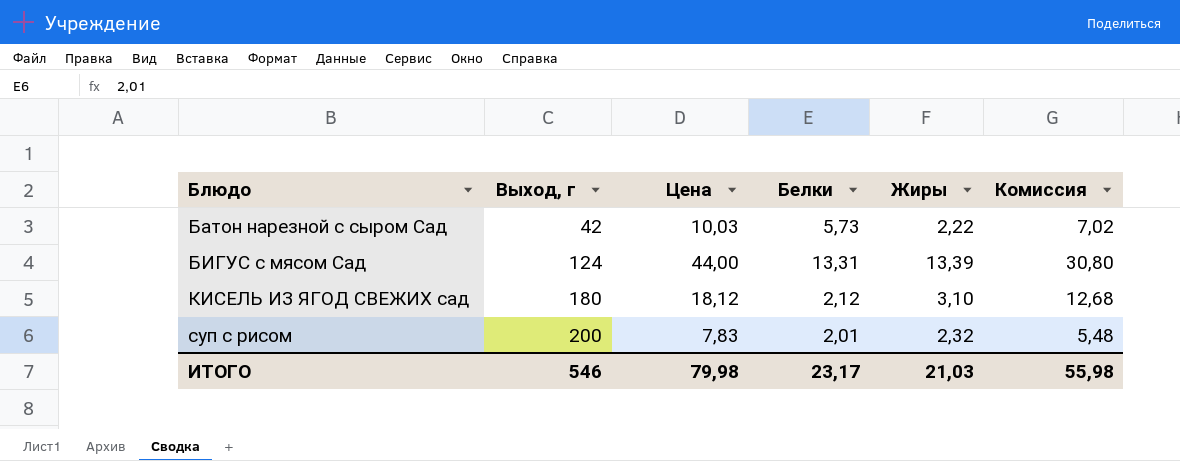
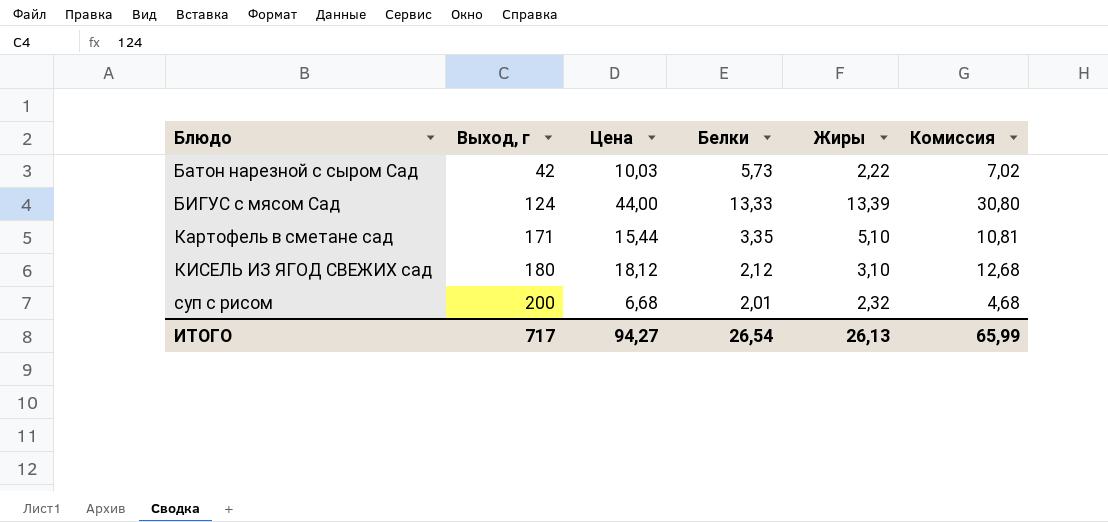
БИГУС с мясом Сад | Белки: 13,31 -> 13,33
row Картофель в сметане сад: none -> 171 | 15,44 | 3,35 | 5,10 | 10,81
суп с рисом | Цена: 7,83 -> 6,68
суп с рисом | Комиссия: 5,48 -> 4,68
ИТОГО | Выход, г: 546 -> 717
ИТОГО | Цена: 79,98 -> 94,27
ИТОГО | Белки: 23,17 -> 26,54
ИТОГО | Жиры: 21,03 -> 26,13
ИТОГО | Комиссия: 55,98 -> 65,99

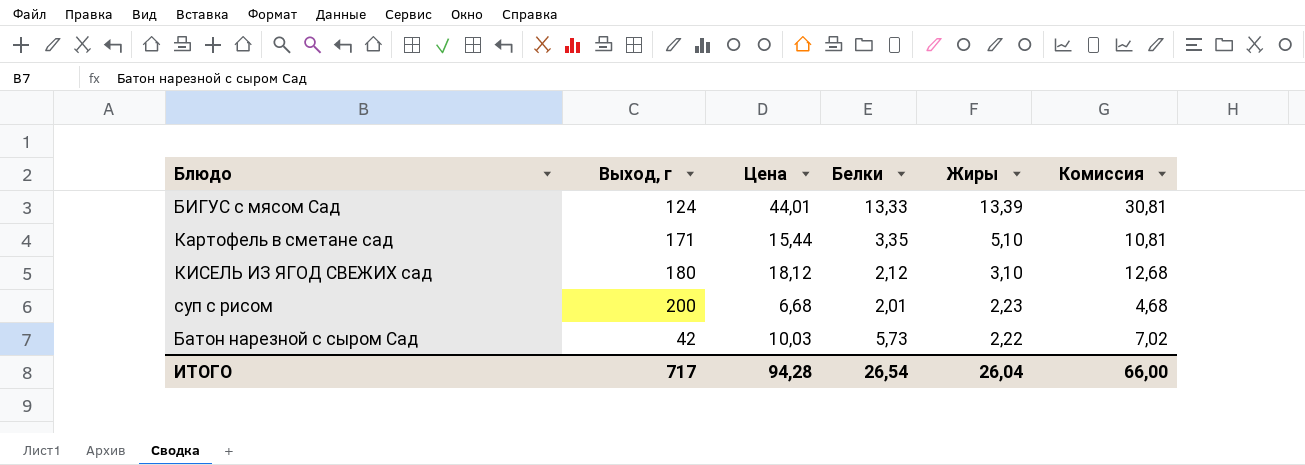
row order: Блюдо ascending -> Жиры descending
БИГУС с мясом Сад | Цена: 44,00 -> 44,01
БИГУС с мясом Сад | Комиссия: 30,80 -> 30,81
суп с рисом | Жиры: 2,32 -> 2,23
ИТОГО | Цена: 94,27 -> 94,28
ИТОГО | Жиры: 26,13 -> 26,04
ИТОГО | Комиссия: 65,99 -> 66,00

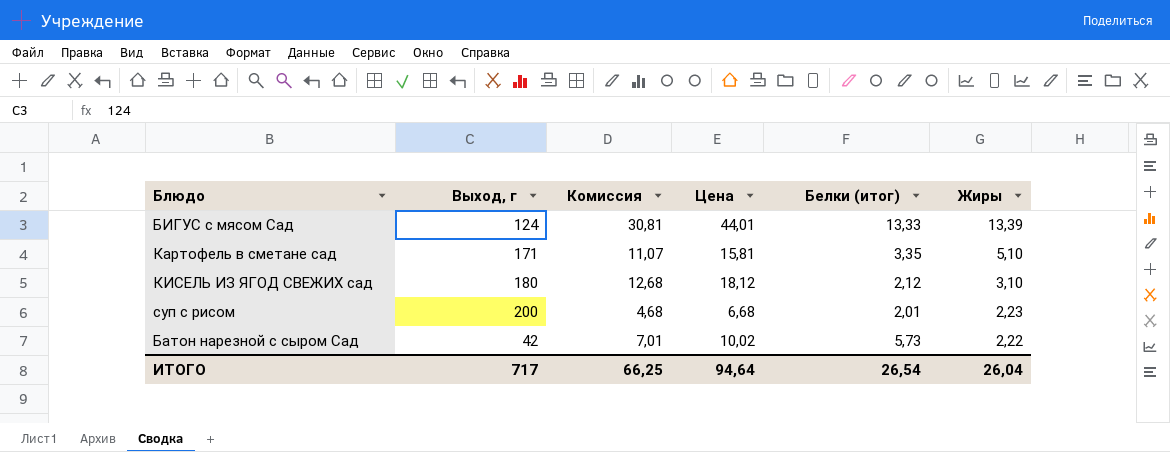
column Комиссия | position: 6 -> 3
column name: Белки -> Белки (итог)
Картофель в сметане сад | Комиссия: 10,81 -> 11,07
Картофель в сметане сад | Цена: 15,44 -> 15,81
Батон нарезной с сыром Сад | Комиссия: 7,02 -> 7,01
Батон нарезной с сыром Сад | Цена: 10,03 -> 10,02
ИТОГО | Комиссия: 66,00 -> 66,25
ИТОГО | Цена: 94,28 -> 94,64

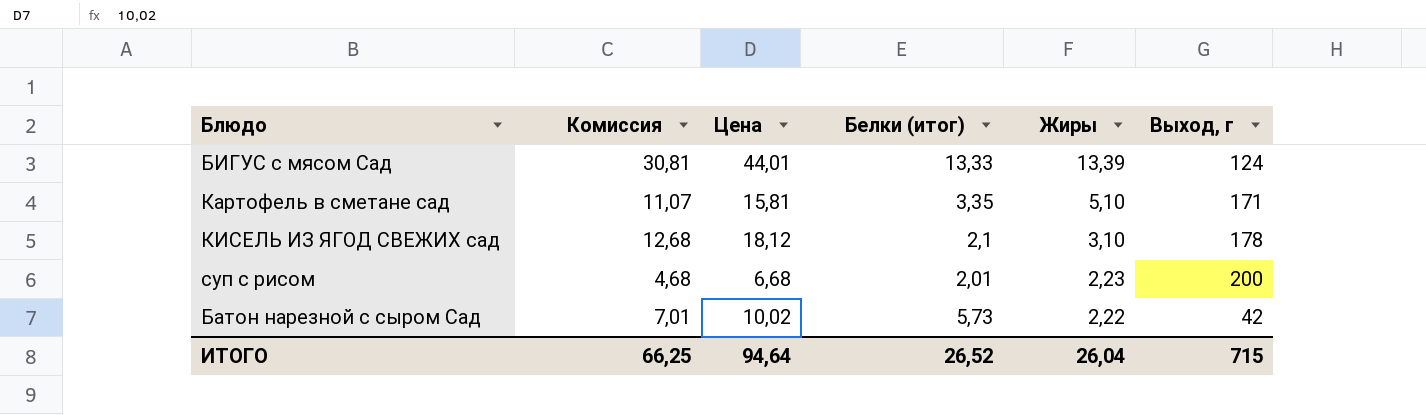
column Выход, г | position: 2 -> 6
КИСЕЛЬ ИЗ ЯГОД СВЕЖИХ сад | Белки (итог): 2,12 -> 2,1
КИСЕЛЬ ИЗ ЯГОД СВЕЖИХ сад | Выход, г: 180 -> 178
ИТОГО | Белки (итог): 26,54 -> 26,52
ИТОГО | Выход, г: 717 -> 715

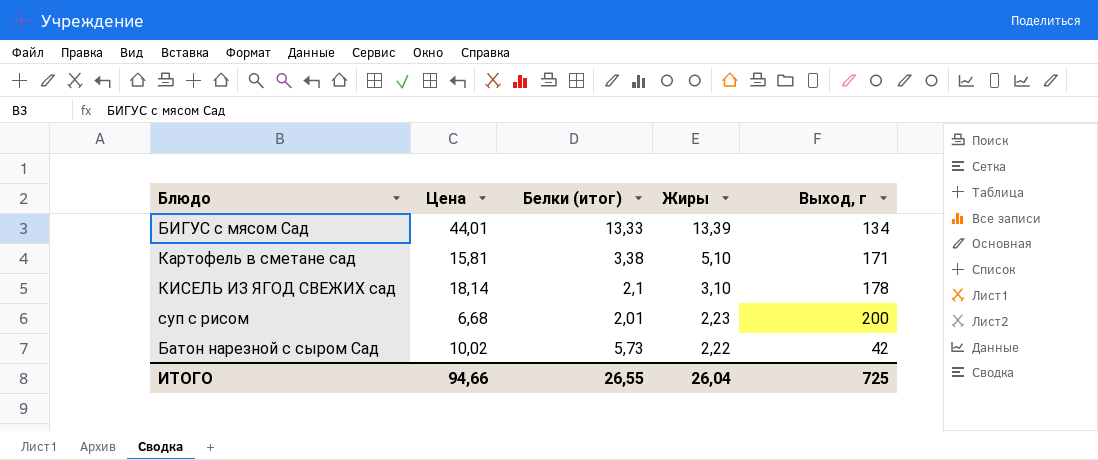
column Комиссия | formula: [Цена] * 0,7 -> none
БИГУС с мясом Сад | Выход, г: 124 -> 134
Картофель в сметане сад | Белки (итог): 3,35 -> 3,38
КИСЕЛЬ ИЗ ЯГОД СВЕЖИХ сад | Цена: 18,12 -> 18,14
ИТОГО | Цена: 94,64 -> 94,66
ИТОГО | Белки (итог): 26,52 -> 26,55
ИТОГО | Выход, г: 715 -> 725

